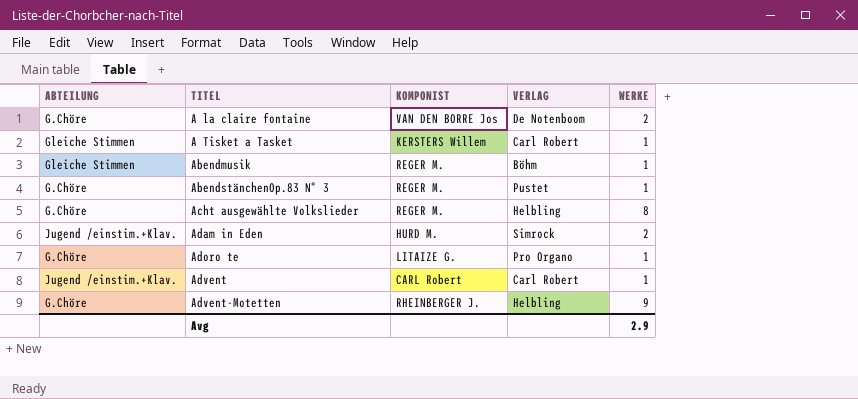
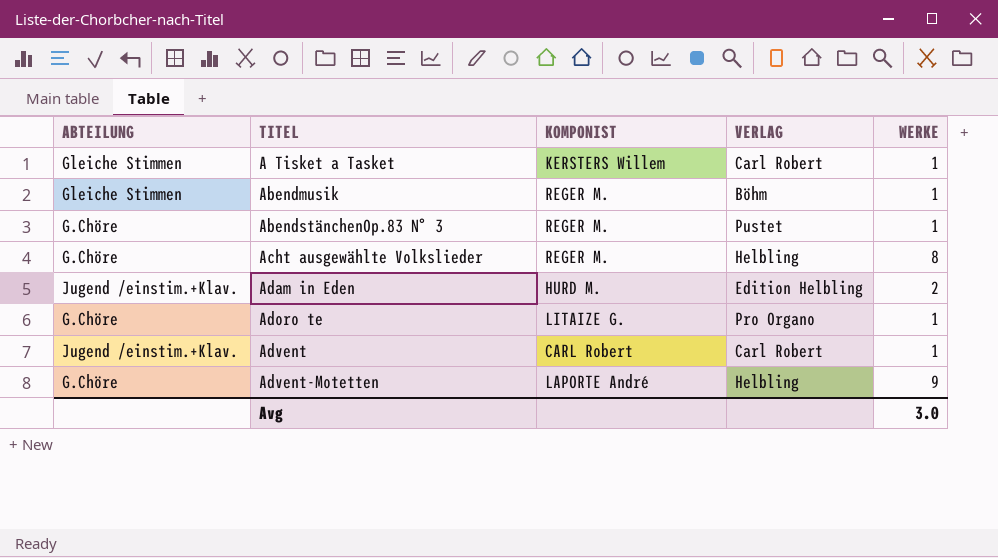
row A la claire fontaine: G.Chöre | VAN DEN BORRE Jos | De Notenboom | 2 -> none
Adam in Eden | VERLAG: Simrock -> Edition Helbling
Advent-Motetten | KOMPONIST: RHEINBERGER J. -> LAPORTE André
Avg | WERKE: 2.9 -> 3.0

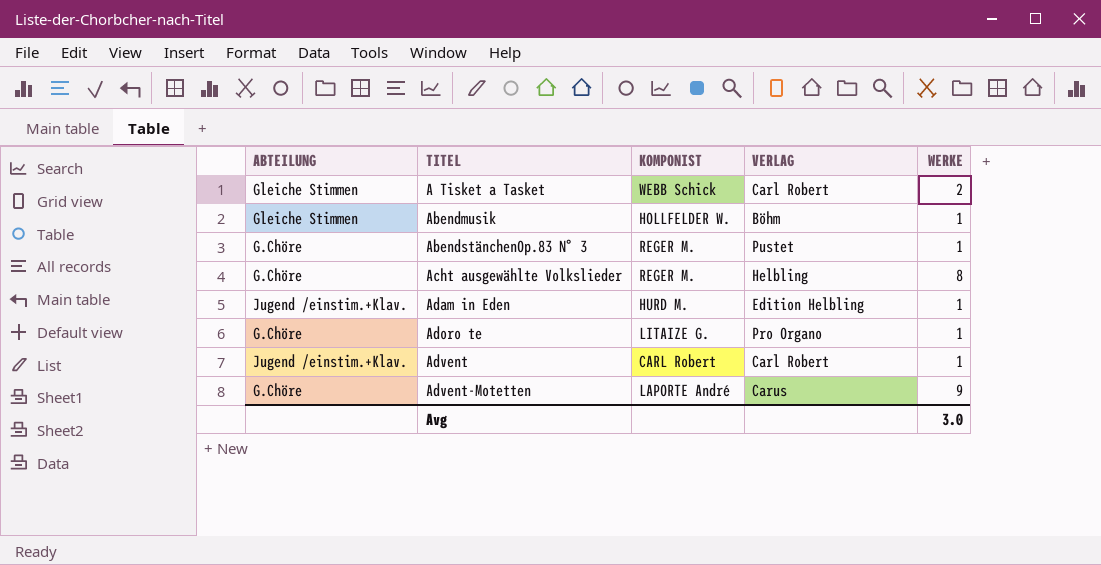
A Tisket a Tasket | KOMPONIST: KERSTERS Willem -> WEBB Schick
A Tisket a Tasket | WERKE: 1 -> 2
Abendmusik | KOMPONIST: REGER M. -> HOLLFELDER W.
Adam in Eden | WERKE: 2 -> 1
Advent-Motetten | VERLAG: Helbling -> Carus

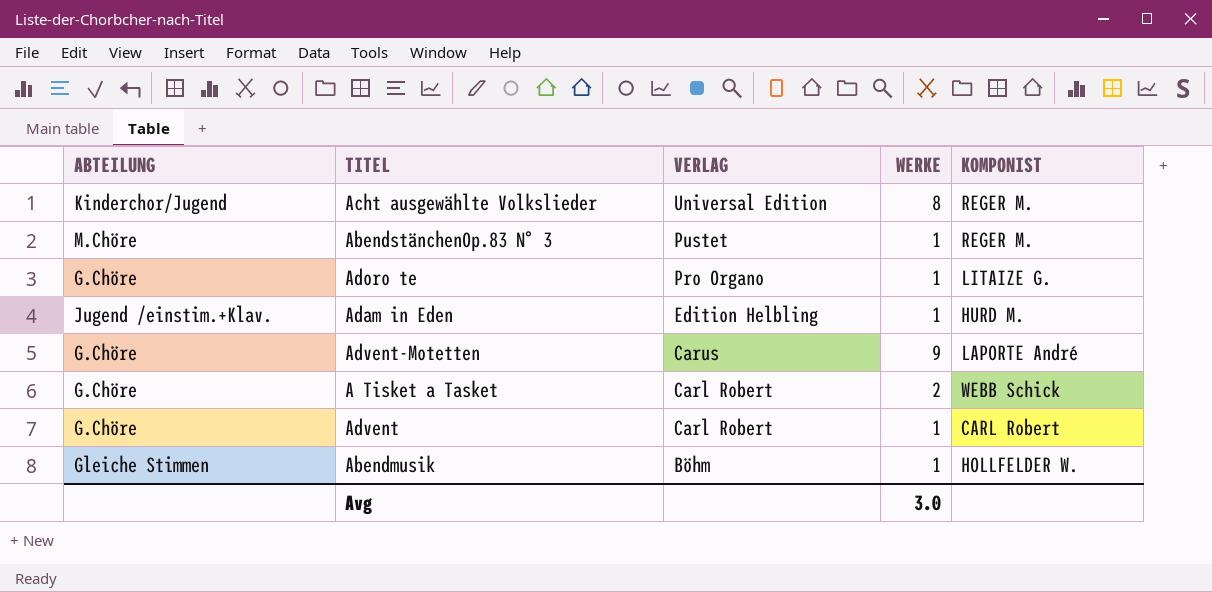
row order: TITEL ascending -> VERLAG descending
column KOMPONIST | position: 3 -> 5
Acht ausgewählte Volkslieder | ABTEILUNG: G.Chöre -> Kinderchor/Jugend
Acht ausgewählte Volkslieder | VERLAG: Helbling -> Universal Edition
AbendstänchenOp.83 N° 3 | ABTEILUNG: G.Chöre -> M.Chöre
A Tisket a Tasket | ABTEILUNG: Gleiche Stimmen -> G.Chöre
Advent | ABTEILUNG: Jugend /einstim.+Klav. -> G.Chöre

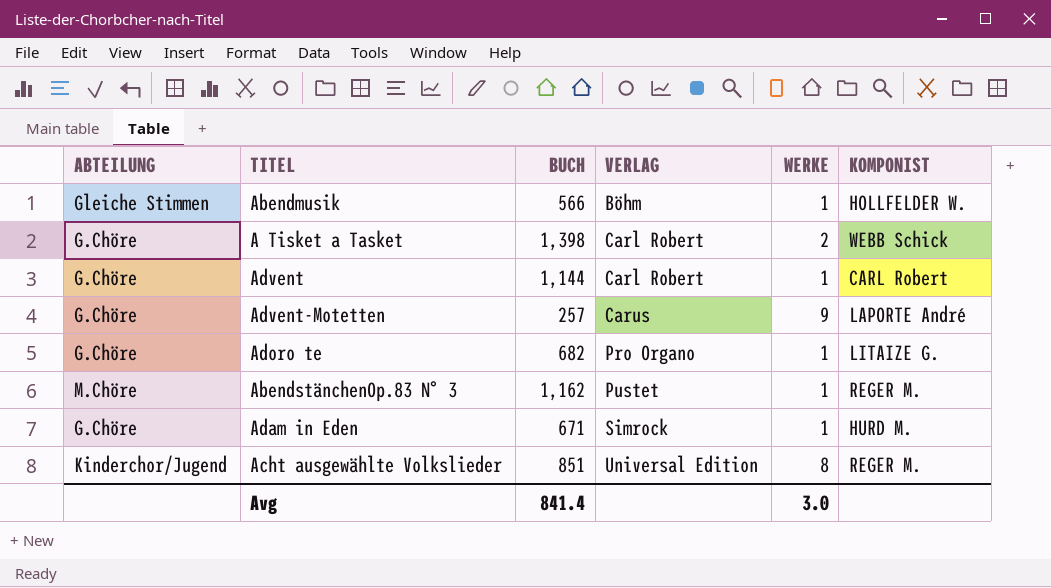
row order: VERLAG descending -> VERLAG ascending
column BUCH | position: none -> 3
Adam in Eden | ABTEILUNG: Jugend /einstim.+Klav. -> G.Chöre
Adam in Eden | VERLAG: Edition Helbling -> Simrock

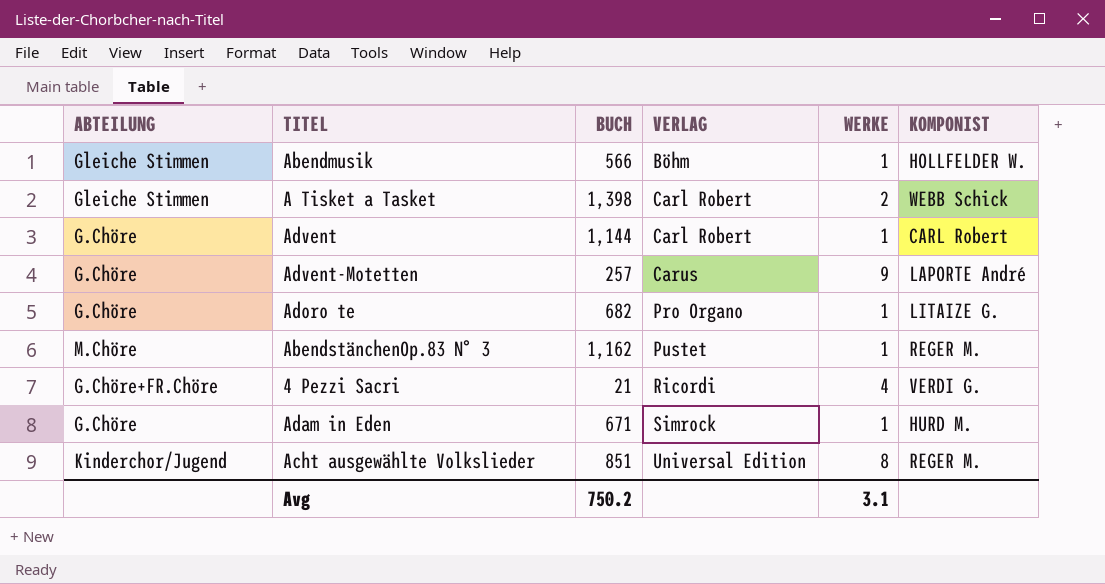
A Tisket a Tasket | ABTEILUNG: G.Chöre -> Gleiche Stimmen
row 4 Pezzi Sacri: none -> G.Chöre+FR.Chöre | 21 | Ricordi | 4 | VERDI G.
Avg | BUCH: 841.4 -> 750.2
Avg | WERKE: 3.0 -> 3.1

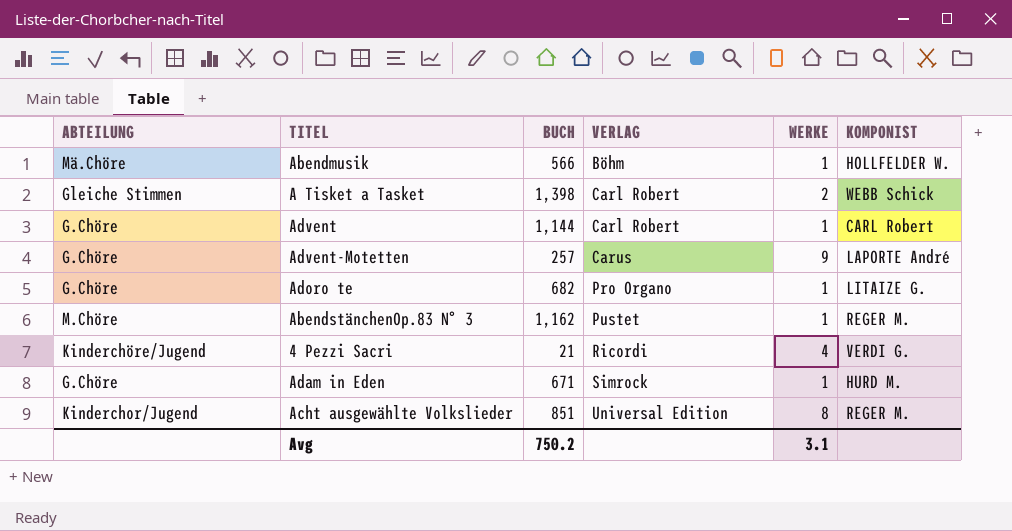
Abendmusik | ABTEILUNG: Gleiche Stimmen -> Mä.Chöre
4 Pezzi Sacri | ABTEILUNG: G.Chöre+FR.Chöre -> Kinderchöre/Jugend

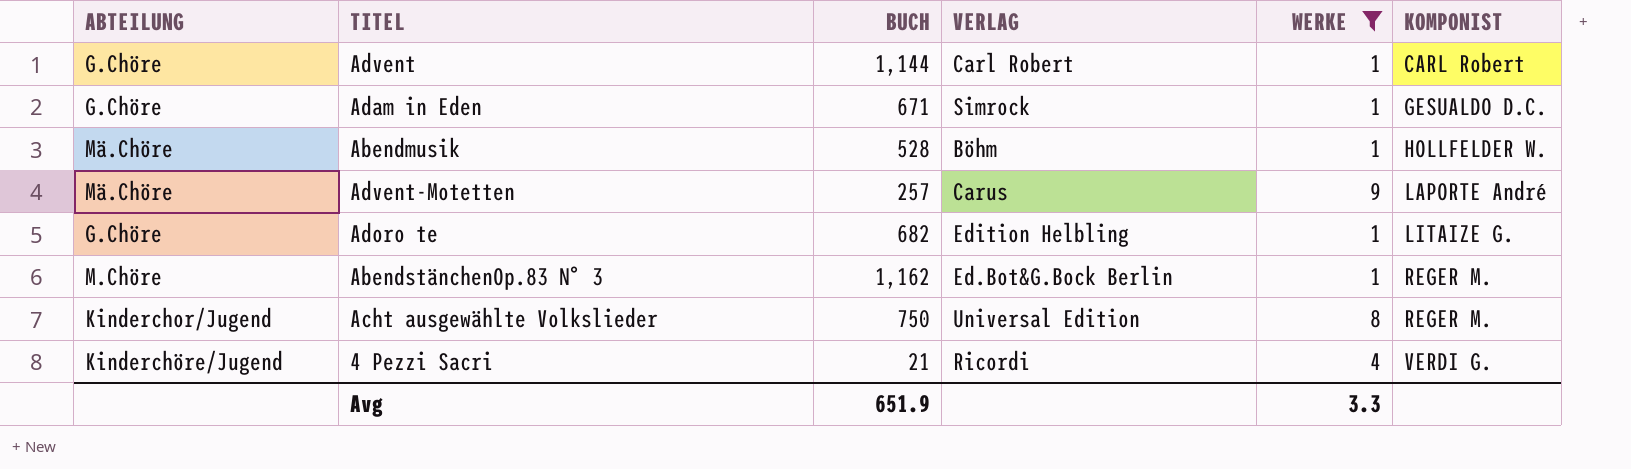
filter: none -> WERKE != 2
row order: VERLAG ascending -> KOMPONIST ascending
Adam in Eden | KOMPONIST: HURD M. -> GESUALDO D.C.
Abendmusik | BUCH: 566 -> 528
Advent-Motetten | ABTEILUNG: G.Chöre -> Mä.Chöre
Adoro te | VERLAG: Pro Organo -> Edition Helbling
AbendstänchenOp.83 N° 3 | VERLAG: Pustet -> Ed.Bot&G.Bock Berlin
Acht ausgewählte Volkslieder | BUCH: 851 -> 750
Avg | BUCH: 750.2 -> 651.9
Avg | WERKE: 3.1 -> 3.3

